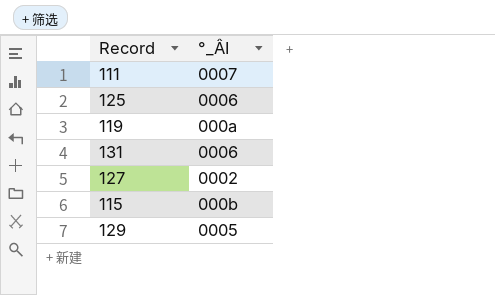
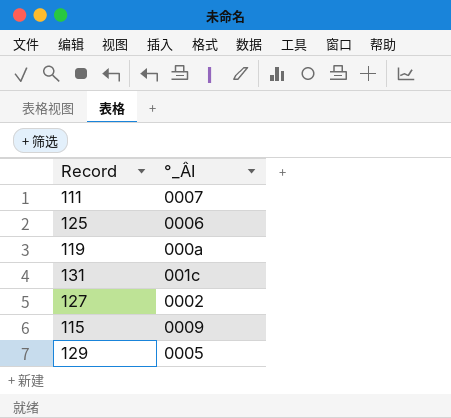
131 | °_ÂI: 0006 -> 001c
115 | °_ÂI: 000b -> 0009

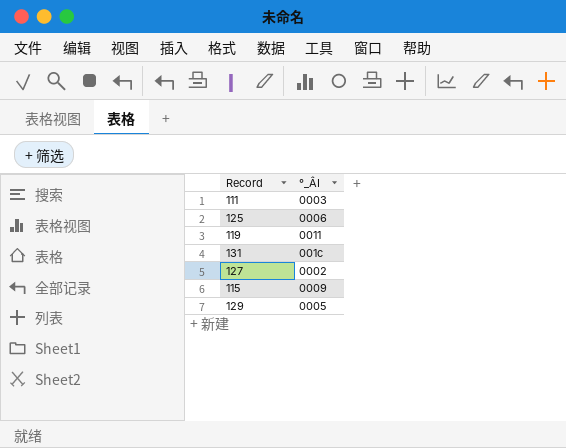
111 | °_ÂI: 0007 -> 0003
119 | °_ÂI: 000a -> 0011

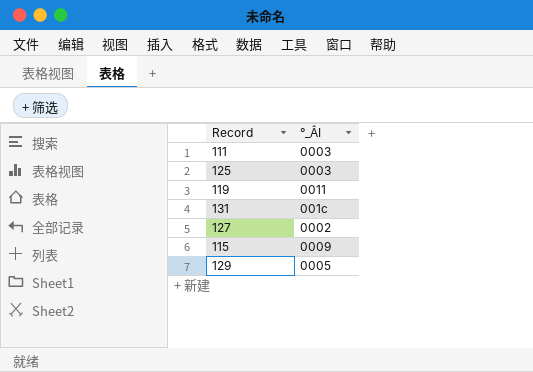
125 | °_ÂI: 0006 -> 0003

